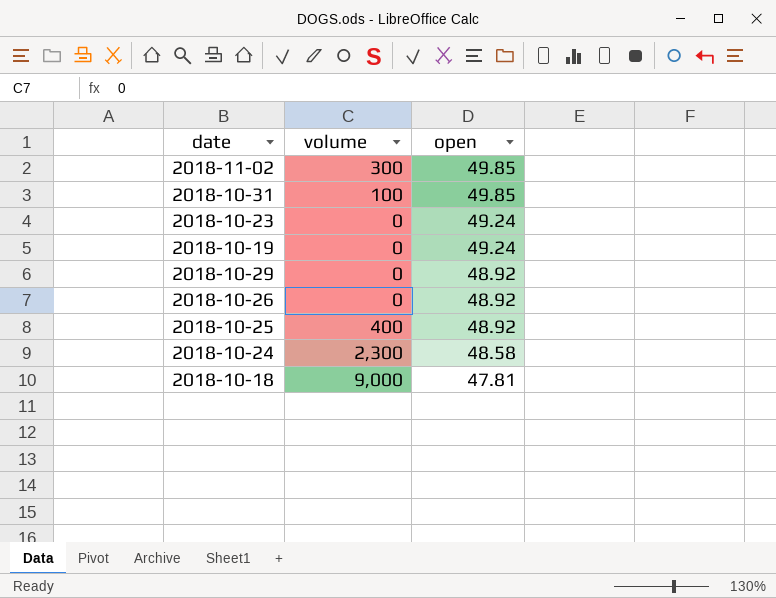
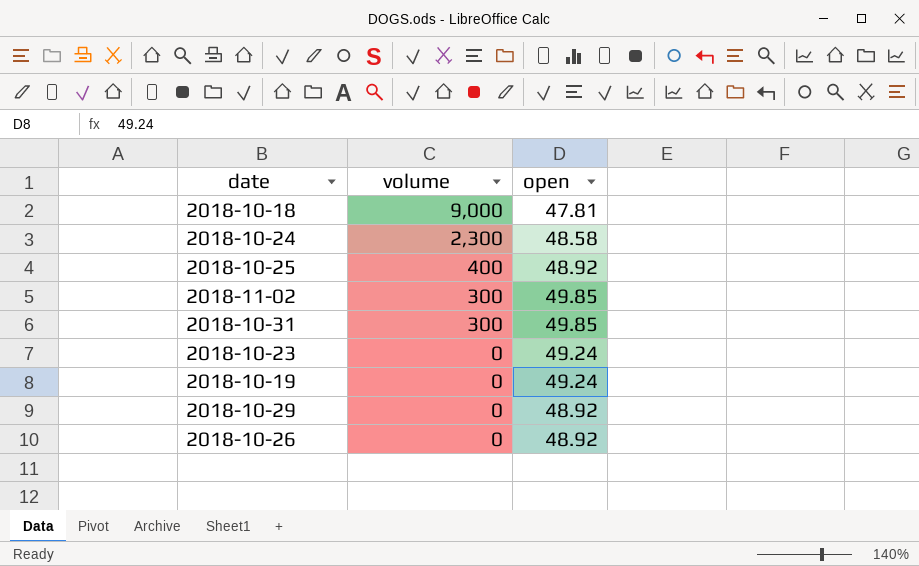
row order: open descending -> volume descending
2018-10-31 | volume: 100 -> 300

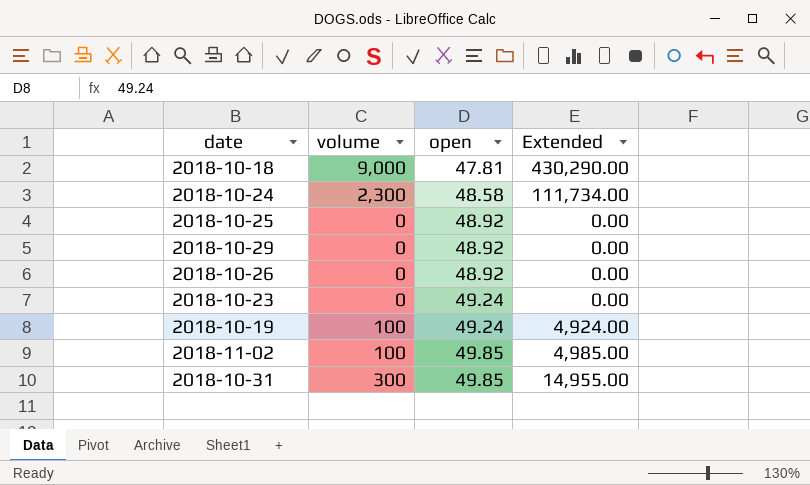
row order: volume descending -> open ascending
column Extended | formula: none -> [volume] * [open]
2018-10-25 | volume: 400 -> 0
2018-10-19 | volume: 0 -> 100
2018-11-02 | volume: 300 -> 100

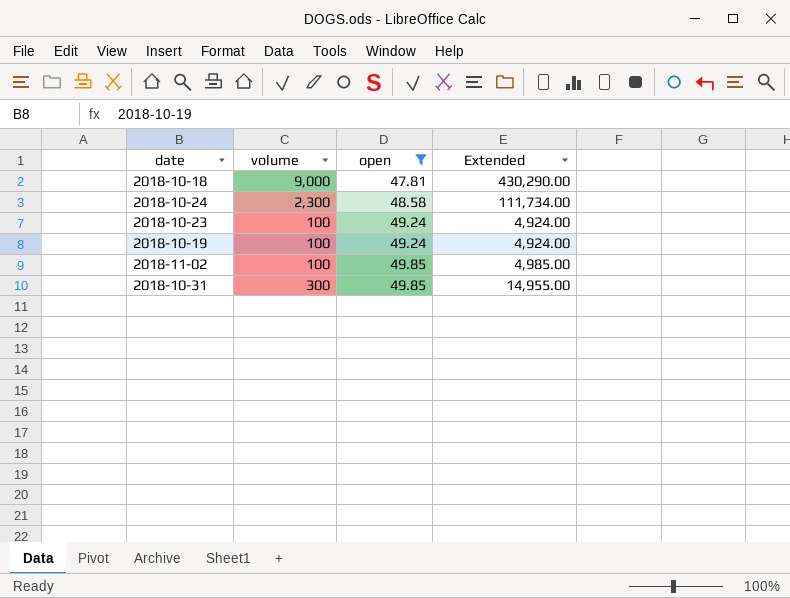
filter: none -> open != 48.92
2018-10-23 | volume: 0 -> 100
2018-10-23 | Extended: 0.00 -> 4,924.00

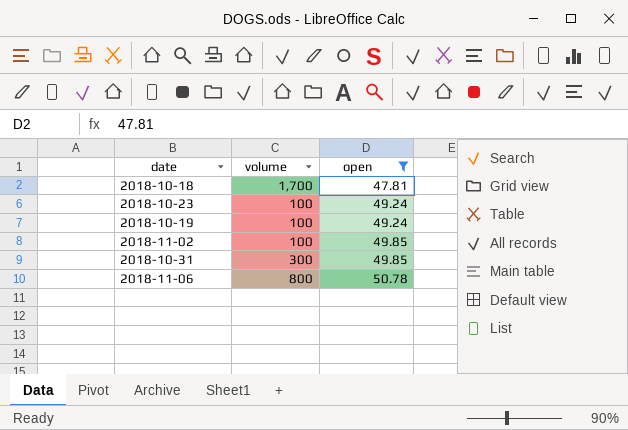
column Extended | formula: [volume] * [open] -> none
row 2018-10-24: 2,300 | 48.58 | 111,734.00 -> none
2018-10-18 | volume: 9,000 -> 1,700
row 2018-11-06: none -> 800 | 50.78

